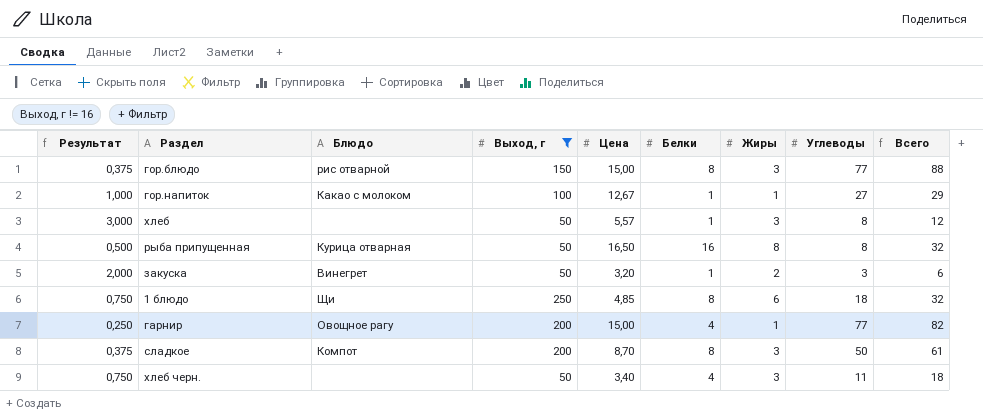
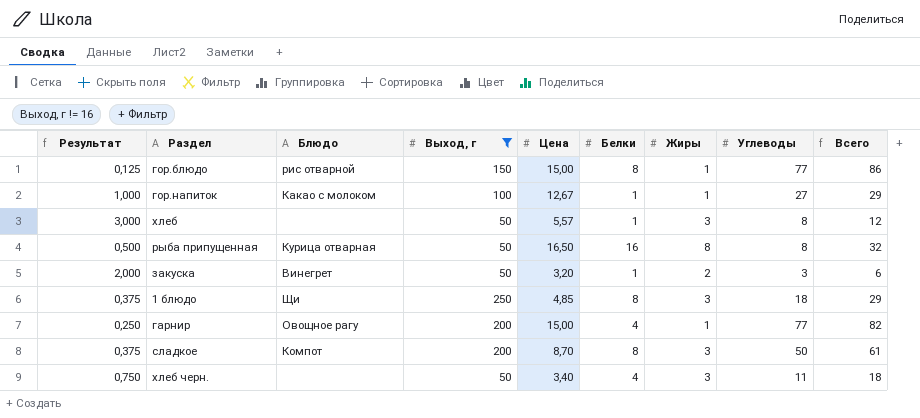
гор.блюдо | Результат: 0,375 -> 0,125
гор.блюдо | Жиры: 3 -> 1
гор.блюдо | Всего: 88 -> 86
1 блюдо | Результат: 0,750 -> 0,375
1 блюдо | Жиры: 6 -> 3
1 блюдо | Всего: 32 -> 29

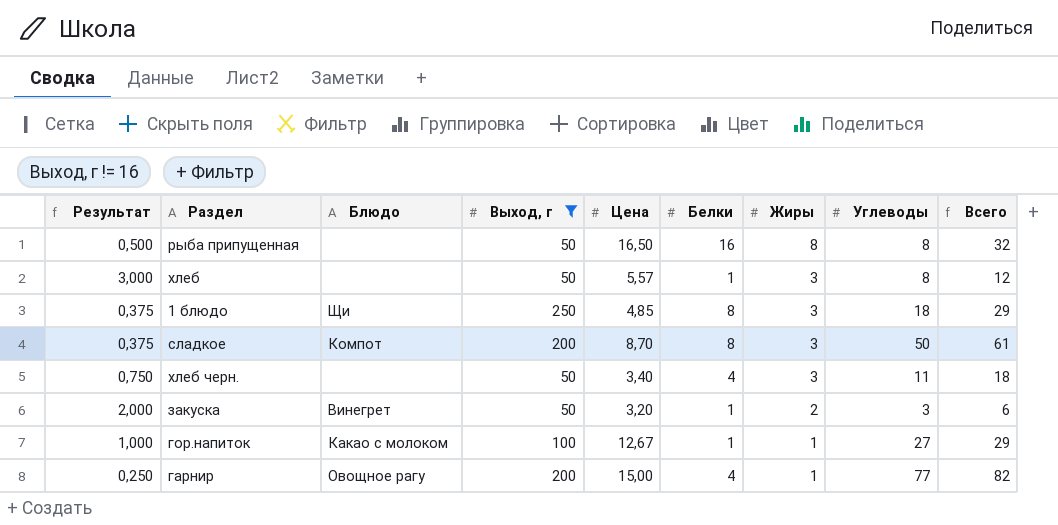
row order: none -> Жиры descending
row гор.блюдо: 0,125 | рис отварной | 150 | 15,00 | 8 | 1 | 77 | 86 -> none
рыба припущенная | Блюдо: Курица отварная -> none

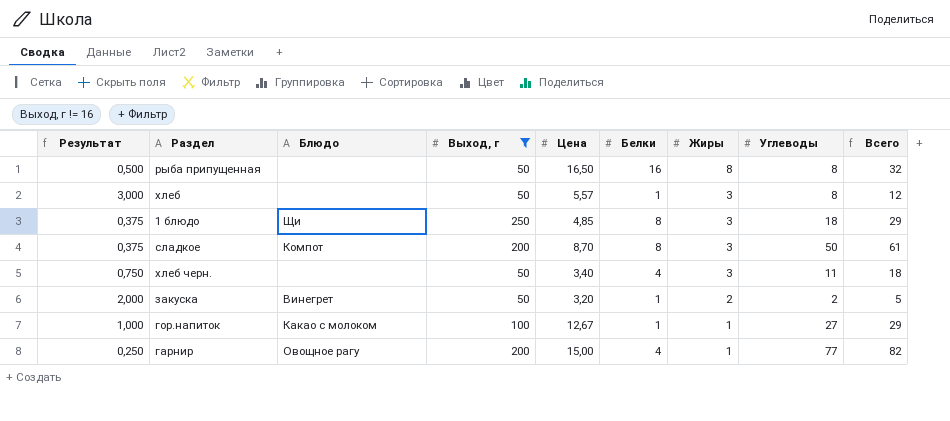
закуска | Углеводы: 3 -> 2
закуска | Всего: 6 -> 5

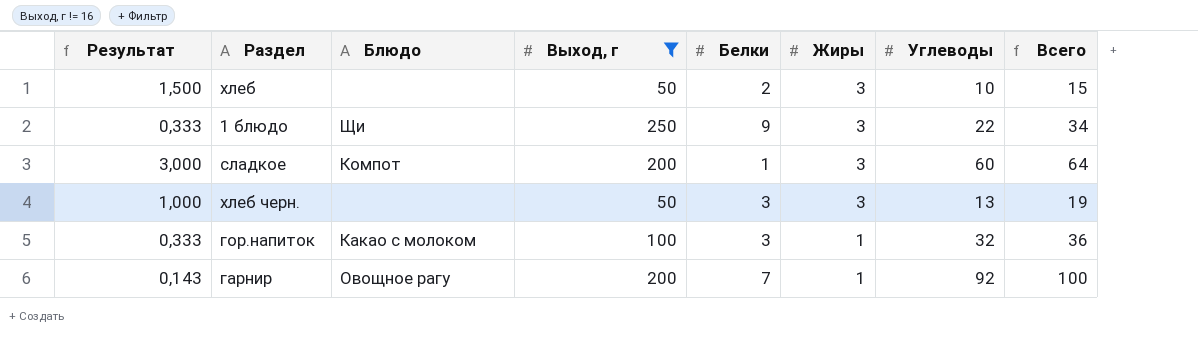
column Цена | position: 5 -> none
row рыба припущенная: 0,500 | none | 50 | 16,50 | 16 | 8 | 8 | 32 -> none
row закуска: 2,000 | Винегрет | 50 | 3,20 | 1 | 2 | 2 | 5 -> none
хлеб | Результат: 3,000 -> 1,500
хлеб | Белки: 1 -> 2
хлеб | Углеводы: 8 -> 10
хлеб | Всего: 12 -> 15
1 блюдо | Результат: 0,375 -> 0,333
1 блюдо | Белки: 8 -> 9
1 блюдо | Углеводы: 18 -> 22
1 блюдо | Всего: 29 -> 34
сладкое | Результат: 0,375 -> 3,000
сладкое | Белки: 8 -> 1
сладкое | Углеводы: 50 -> 60
сладкое | Всего: 61 -> 64
хлеб черн. | Результат: 0,750 -> 1,000
хлеб черн. | Белки: 4 -> 3
хлеб черн. | Углеводы: 11 -> 13
хлеб черн. | Всего: 18 -> 19
гор.напиток | Результат: 1,000 -> 0,333
гор.напиток | Белки: 1 -> 3
гор.напиток | Углеводы: 27 -> 32
гор.напиток | Всего: 29 -> 36
гарнир | Результат: 0,250 -> 0,143
гарнир | Белки: 4 -> 7
гарнир | Углеводы: 77 -> 92
гарнир | Всего: 82 -> 100

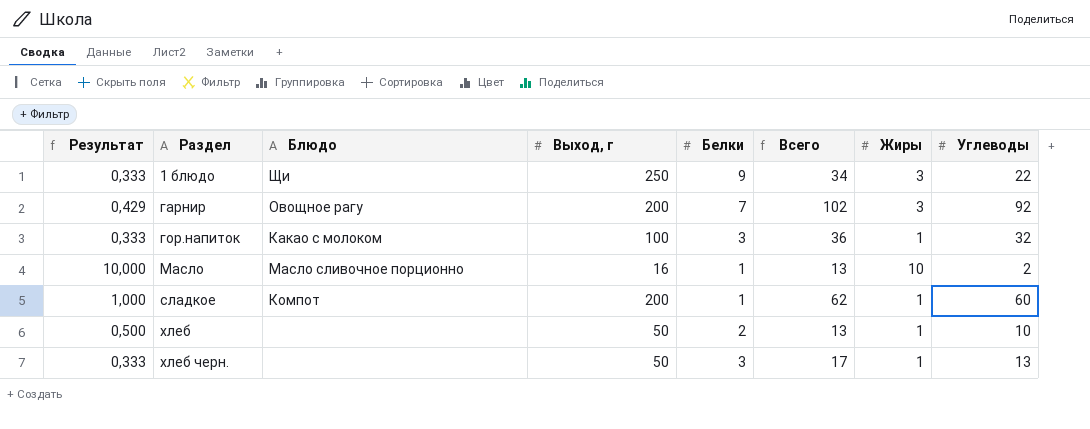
filter: Выход, г != 16 -> none
row order: Жиры descending -> Раздел ascending
column Всего | position: 8 -> 6
гарнир | Результат: 0,143 -> 0,429
гарнир | Всего: 100 -> 102
гарнир | Жиры: 1 -> 3
сладкое | Результат: 3,000 -> 1,000
сладкое | Всего: 64 -> 62
сладкое | Жиры: 3 -> 1
хлеб | Результат: 1,500 -> 0,500
хлеб | Всего: 15 -> 13
хлеб | Жиры: 3 -> 1
хлеб черн. | Результат: 1,000 -> 0,333
хлеб черн. | Всего: 19 -> 17
хлеб черн. | Жиры: 3 -> 1

